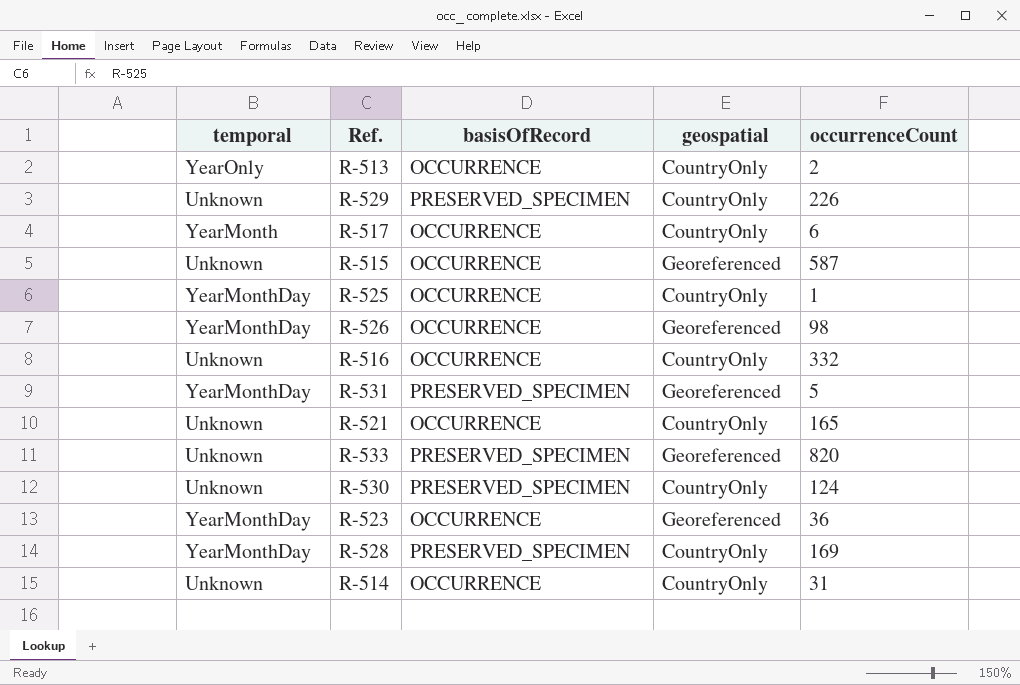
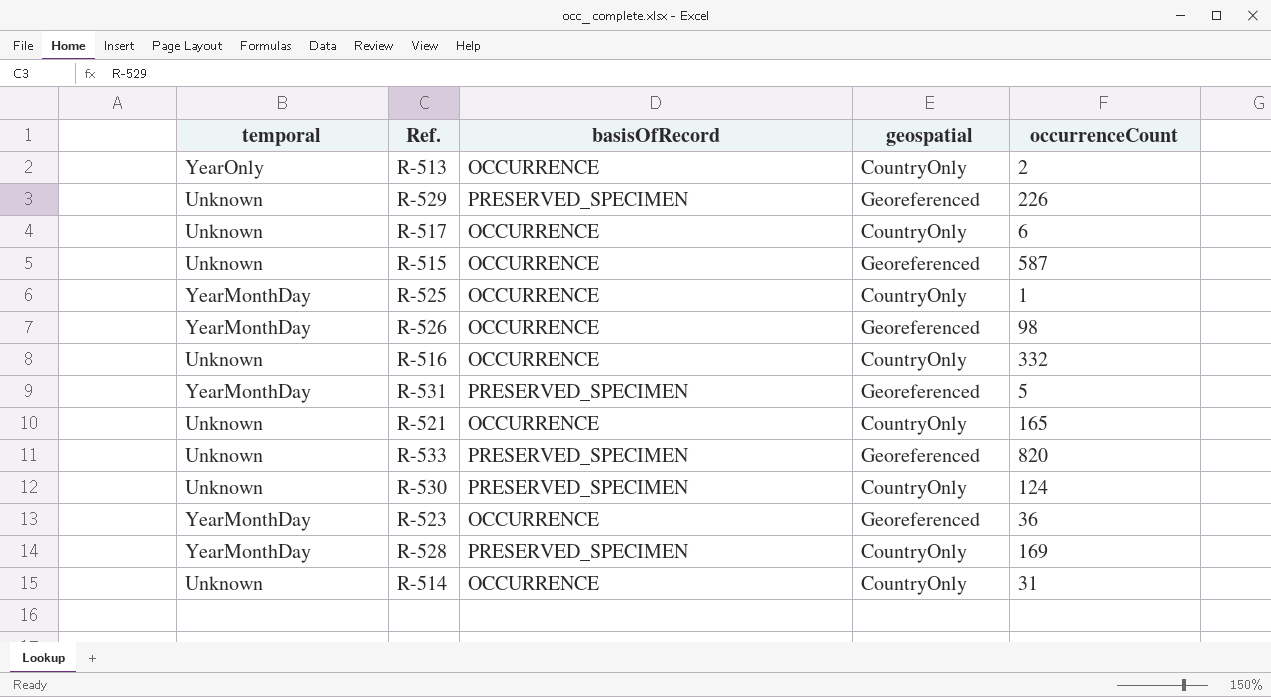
R-529 | geospatial: CountryOnly -> Georeferenced
R-517 | temporal: YearMonth -> Unknown

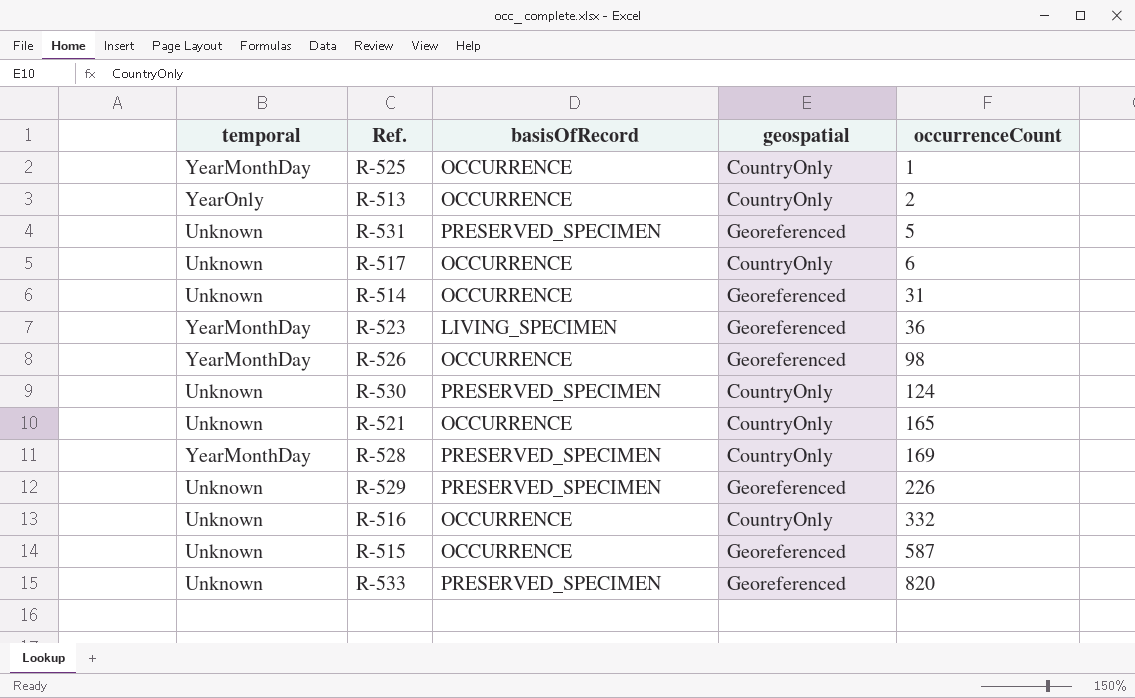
row order: none -> occurrenceCount ascending
R-531 | temporal: YearMonthDay -> Unknown
R-514 | geospatial: CountryOnly -> Georeferenced
R-523 | basisOfRecord: OCCURRENCE -> LIVING_SPECIMEN

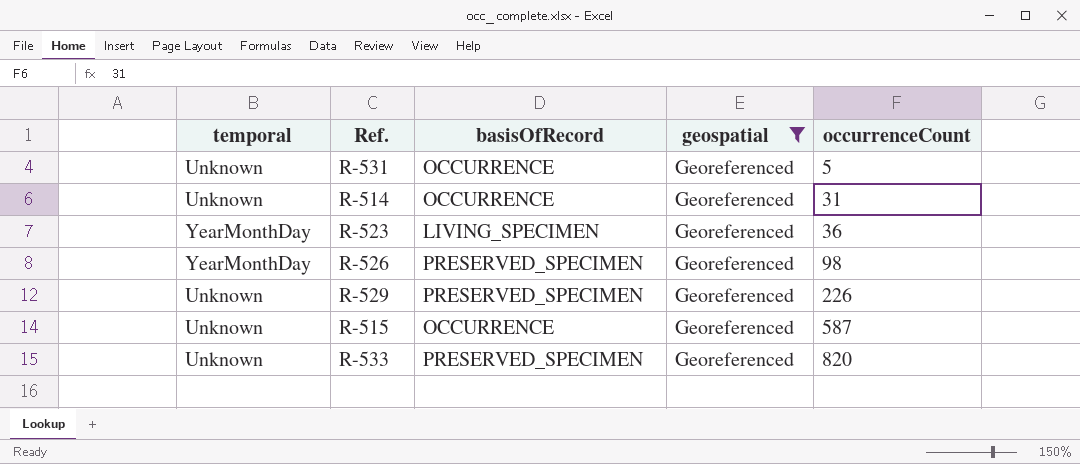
filter: none -> geospatial = Georeferenced
R-531 | basisOfRecord: PRESERVED_SPECIMEN -> OCCURRENCE
R-526 | basisOfRecord: OCCURRENCE -> PRESERVED_SPECIMEN

